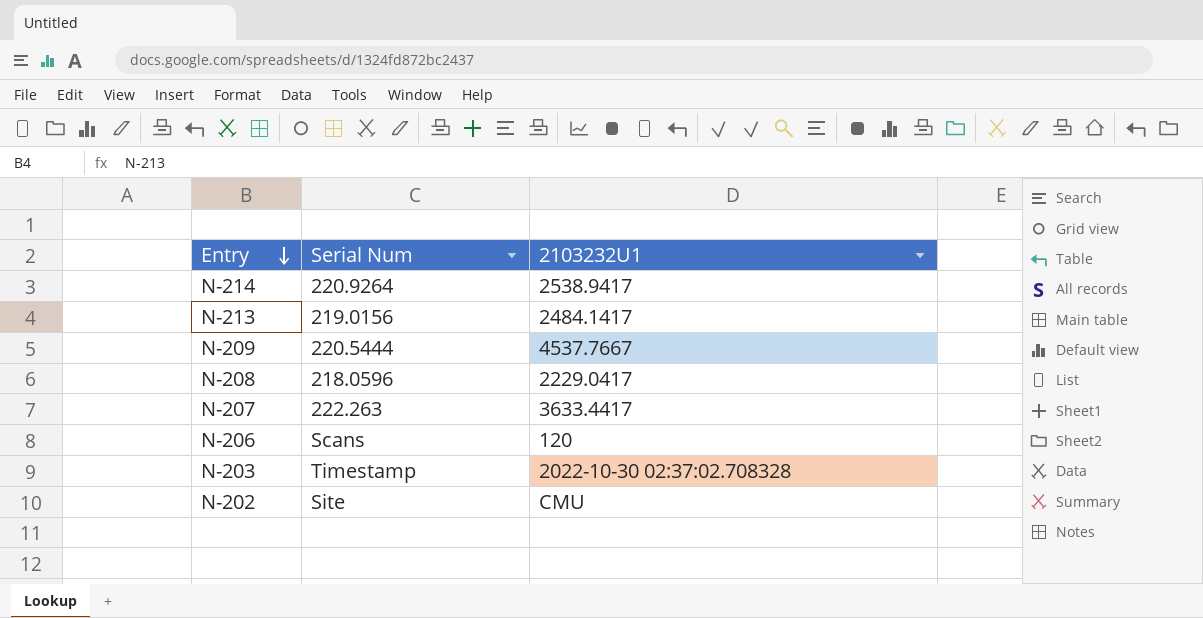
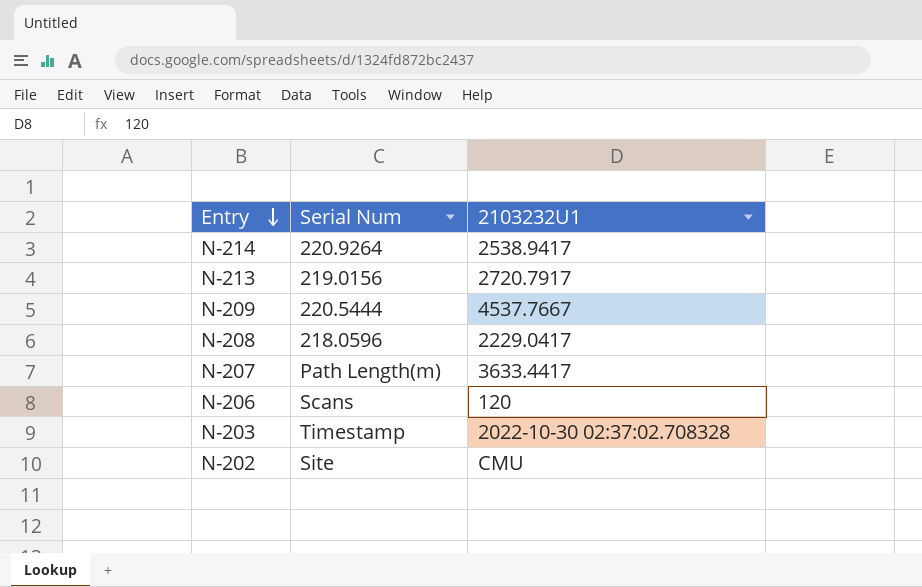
N-213 | 2103232U1: 2484.1417 -> 2720.7917
N-207 | Serial Num: 222.263 -> Path Length(m)

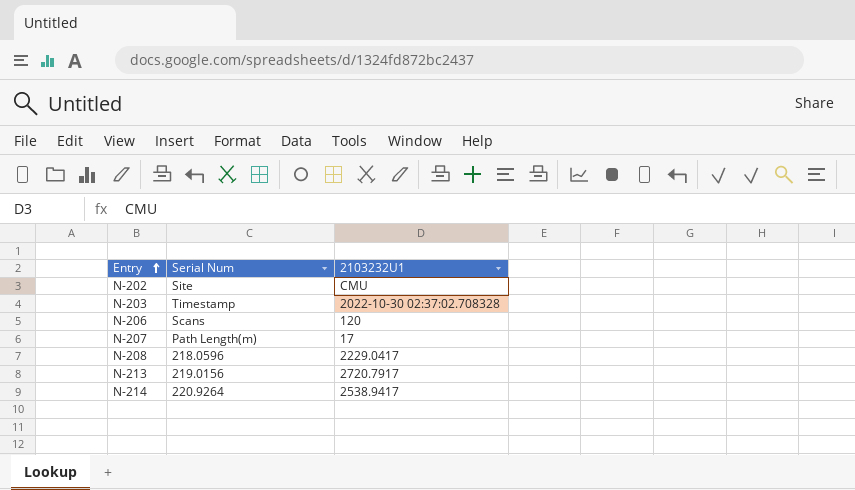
row order: Entry descending -> Entry ascending
row N-209: 220.5444 | 4537.7667 -> none
N-207 | 2103232U1: 3633.4417 -> 17

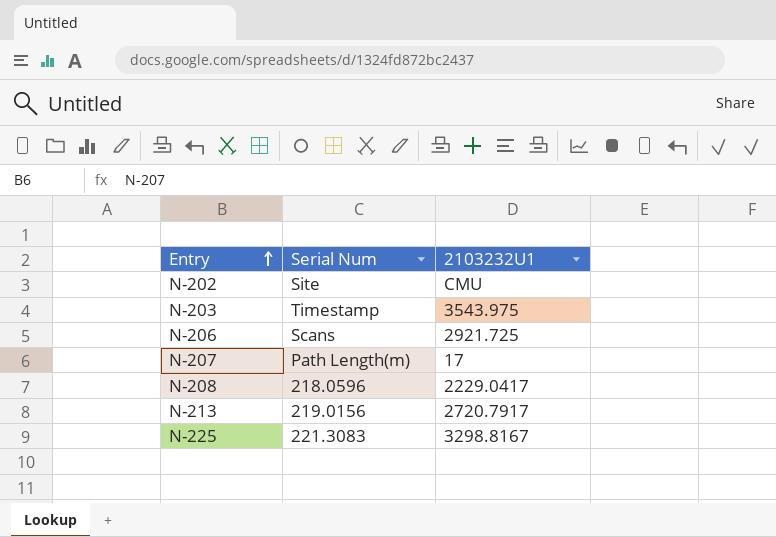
row N-214: 220.9264 | 2538.9417 -> none
N-203 | 2103232U1: 2022-10-30 02:37:02.708328 -> 3543.975
N-206 | 2103232U1: 120 -> 2921.725
row N-225: none -> 221.3083 | 3298.8167

